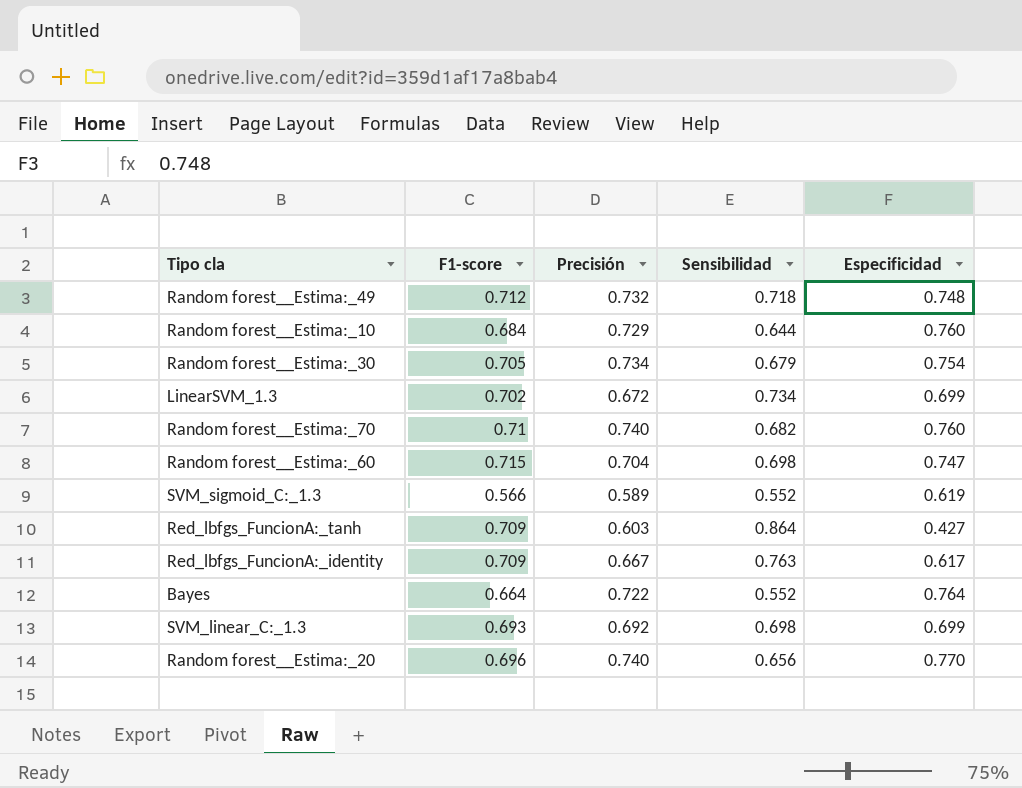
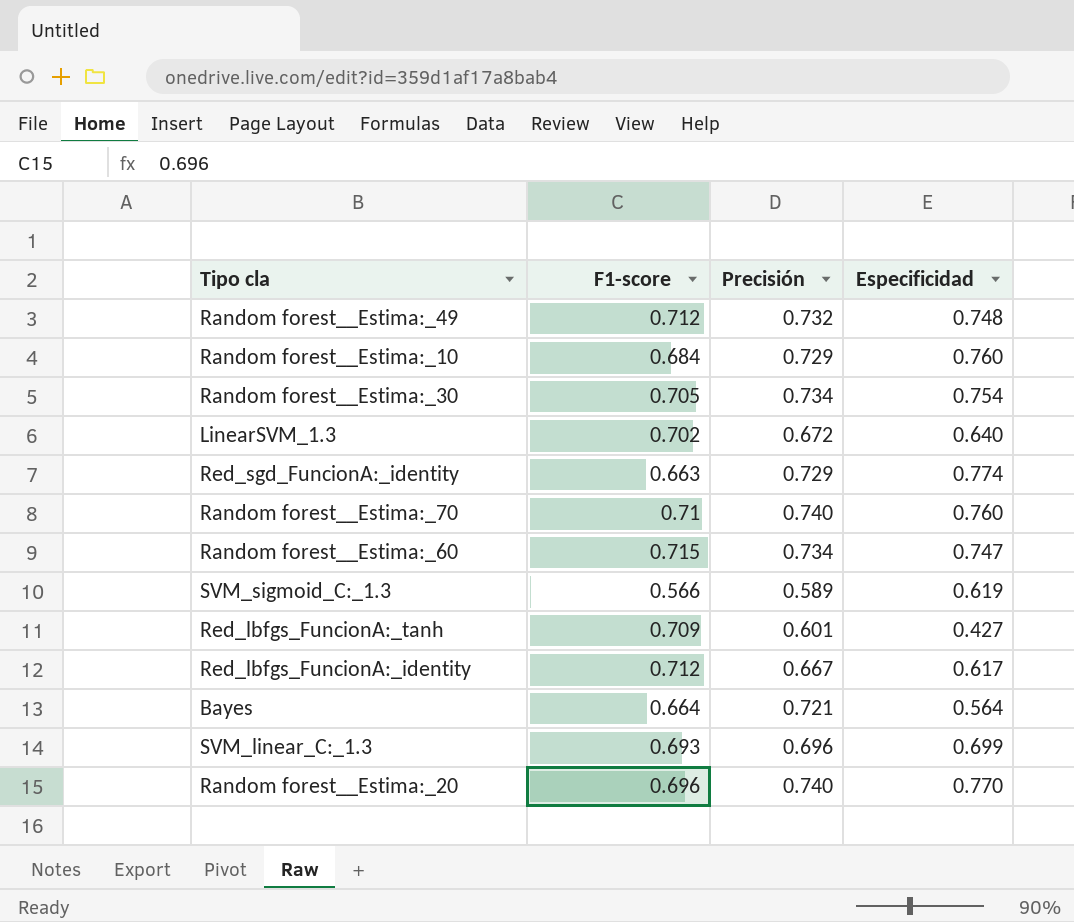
column Sensibilidad | position: 4 -> none
LinearSVM_1.3 | Especificidad: 0.699 -> 0.640
row Red_sgd_FuncionA:_identity: none -> 0.663 | 0.729 | 0.774
Random forest__Estima:_60 | Precisión: 0.704 -> 0.734
Red_lbfgs_FuncionA:_tanh | Precisión: 0.603 -> 0.601
Red_lbfgs_FuncionA:_identity | F1-score: 0.709 -> 0.712
Bayes | Precisión: 0.722 -> 0.721
Bayes | Especificidad: 0.764 -> 0.564
SVM_linear_C:_1.3 | Precisión: 0.692 -> 0.696

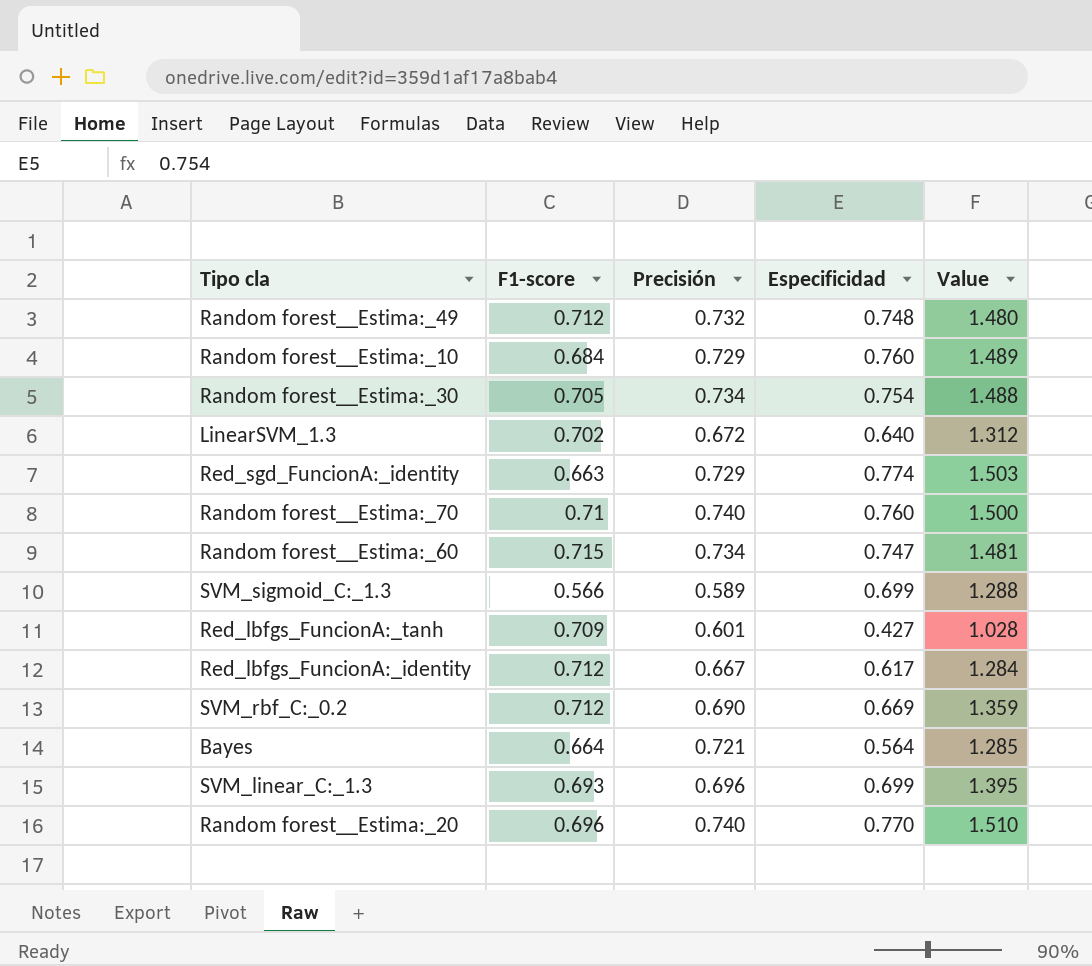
column Value | formula: none -> [Precisión] + [Especificidad]
SVM_sigmoid_C:_1.3 | Especificidad: 0.619 -> 0.699
row SVM_rbf_C:_0.2: none -> 0.712 | 0.690 | 0.669 | 1.359

